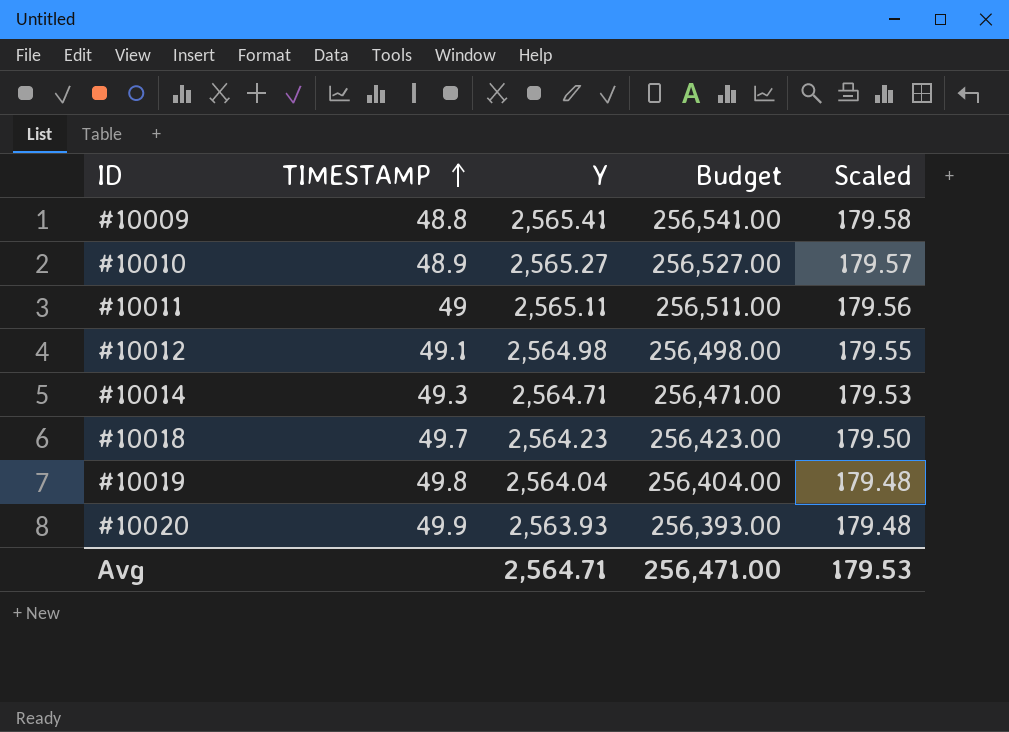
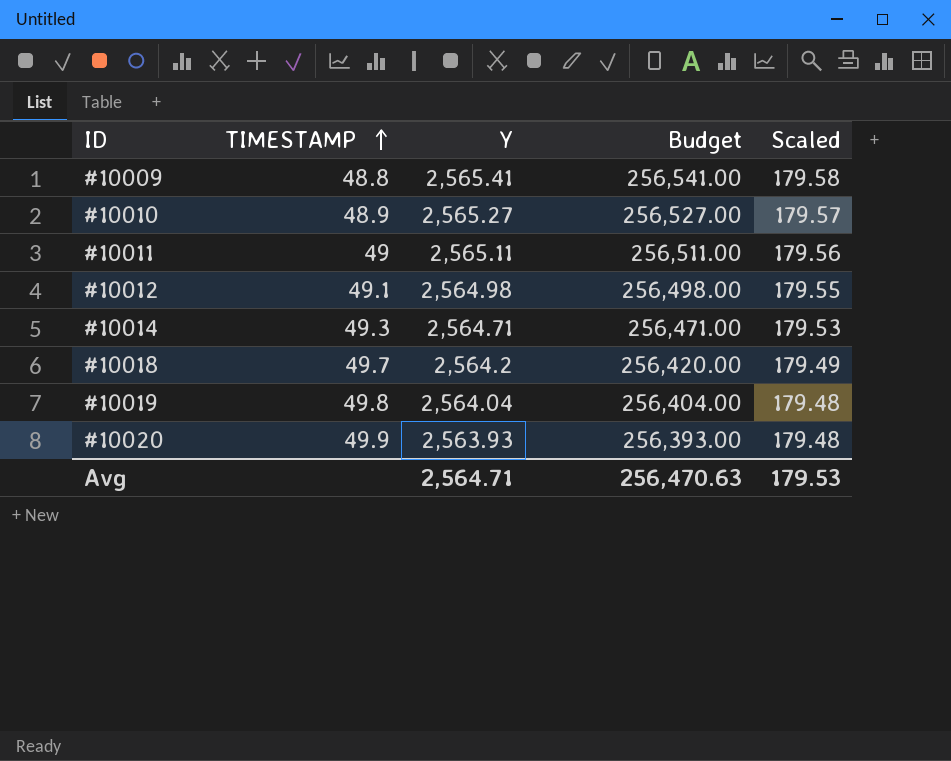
#10018 | Y: 2,564.23 -> 2,564.2
#10018 | Budget: 256,423.00 -> 256,420.00
#10018 | Scaled: 179.50 -> 179.49
Avg | Budget: 256,471.00 -> 256,470.63

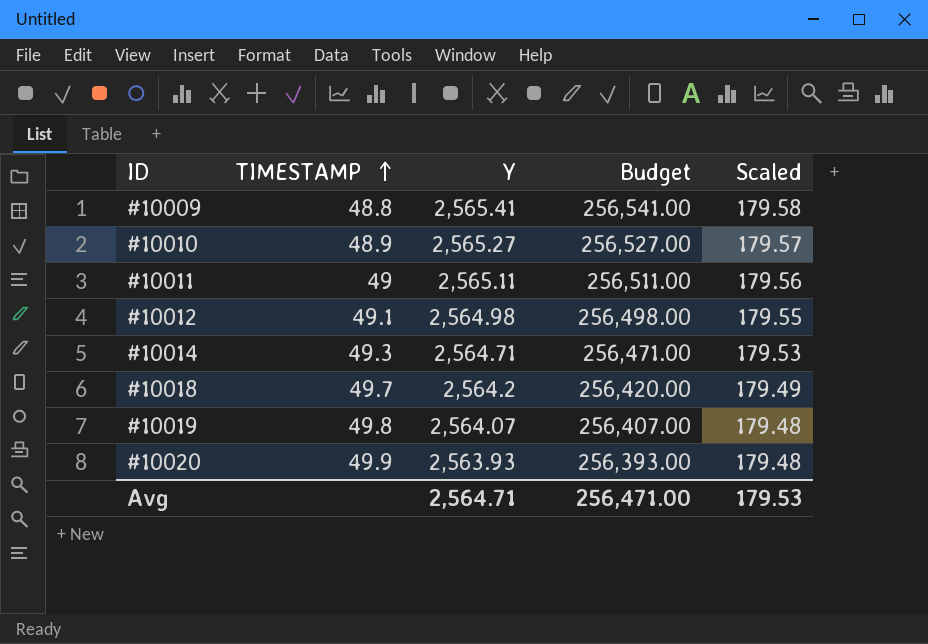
#10019 | Y: 2,564.04 -> 2,564.07
#10019 | Budget: 256,404.00 -> 256,407.00
Avg | Budget: 256,470.63 -> 256,471.00

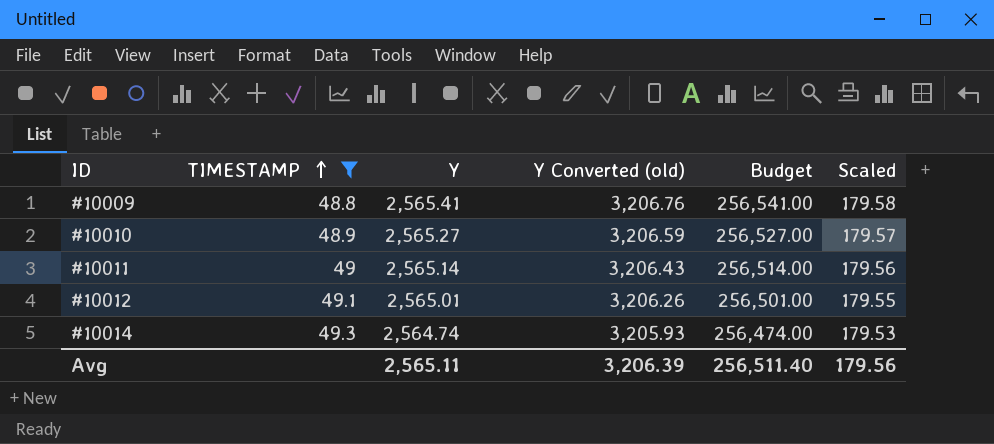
filter: none -> TIMESTAMP <= 49.3
column Y Converted (old) | formula: none -> [Y] * 1.25
#10011 | Y: 2,565.11 -> 2,565.14
#10011 | Budget: 256,511.00 -> 256,514.00
#10012 | Y: 2,564.98 -> 2,565.01
#10012 | Budget: 256,498.00 -> 256,501.00
#10014 | Y: 2,564.71 -> 2,564.74
#10014 | Budget: 256,471.00 -> 256,474.00
Avg | Y: 2,564.71 -> 2,565.11
Avg | Budget: 256,471.00 -> 256,511.40
Avg | Scaled: 179.53 -> 179.56

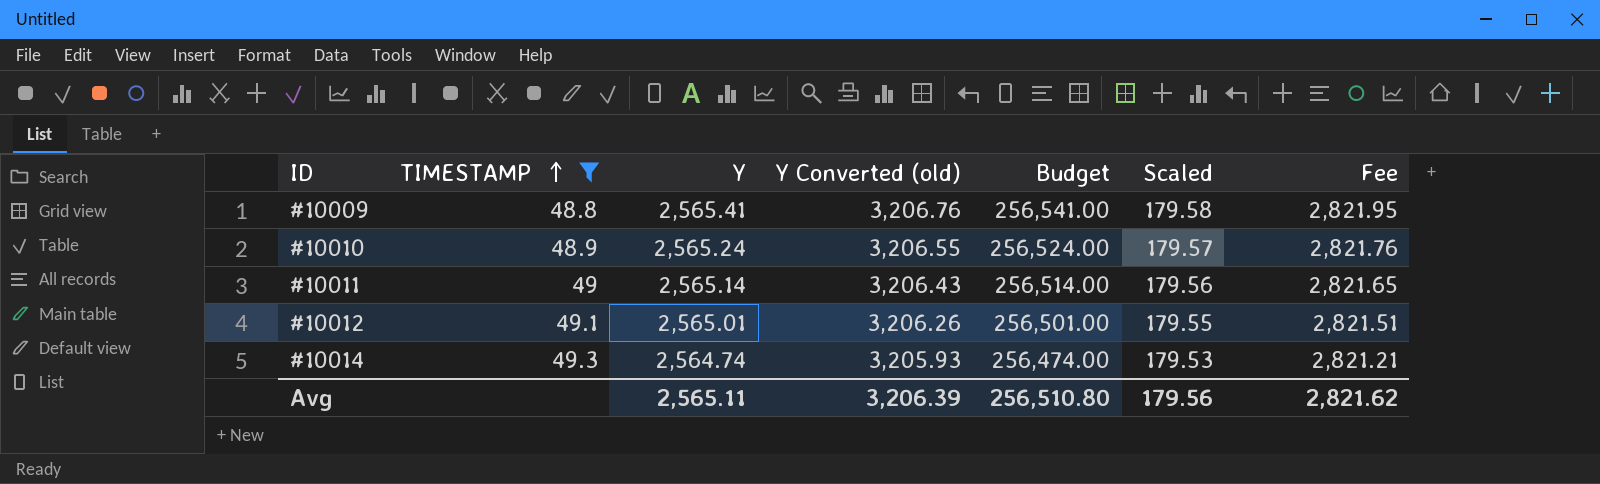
column Fee | formula: none -> [Y] * 1.1
#10010 | Y: 2,565.27 -> 2,565.24
#10010 | Y Converted (old): 3,206.59 -> 3,206.55
#10010 | Budget: 256,527.00 -> 256,524.00
Avg | Budget: 256,511.40 -> 256,510.80

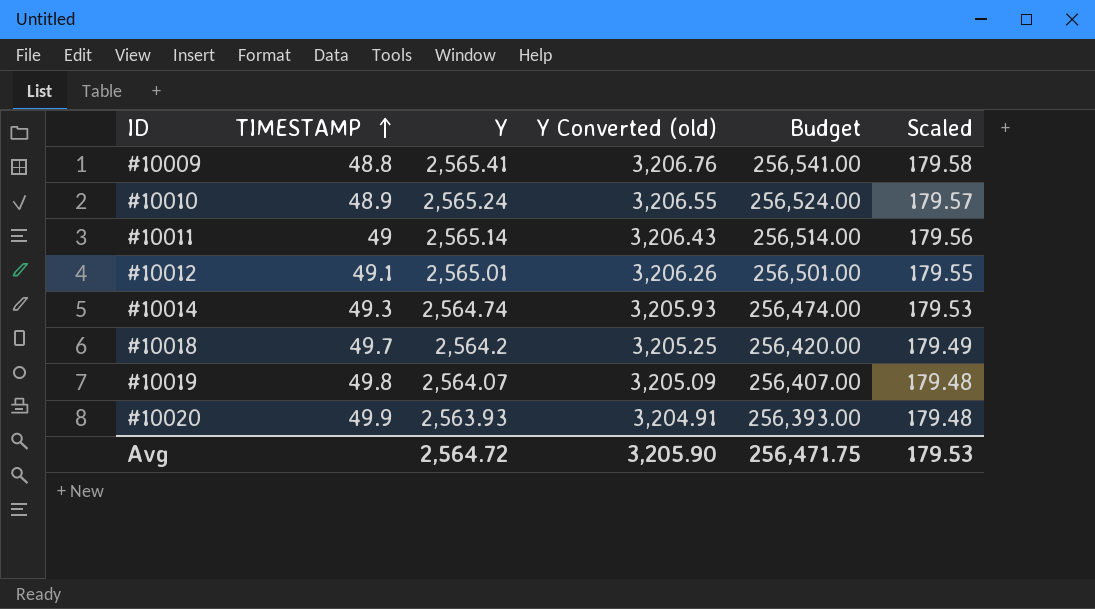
filter: TIMESTAMP <= 49.3 -> none
column Fee | formula: [Y] * 1.1 -> none
Avg | Y: 2,565.11 -> 2,564.72
Avg | Y Converted (old): 3,206.39 -> 3,205.90
Avg | Budget: 256,510.80 -> 256,471.75
Avg | Scaled: 179.56 -> 179.53

